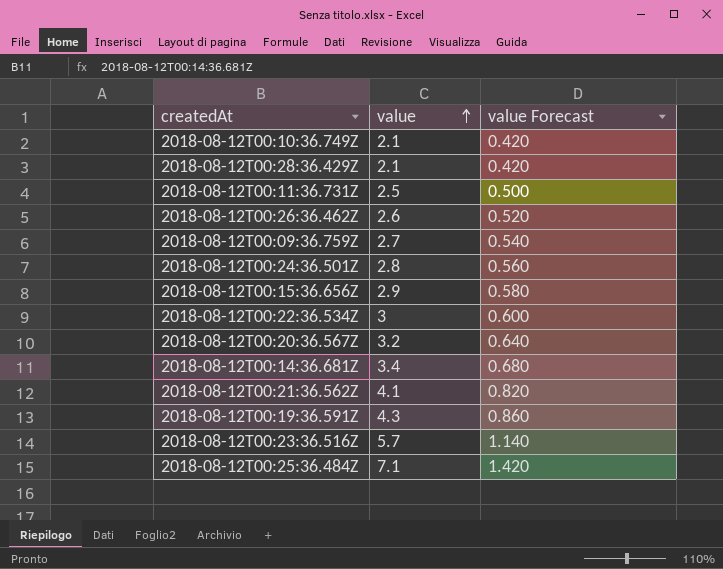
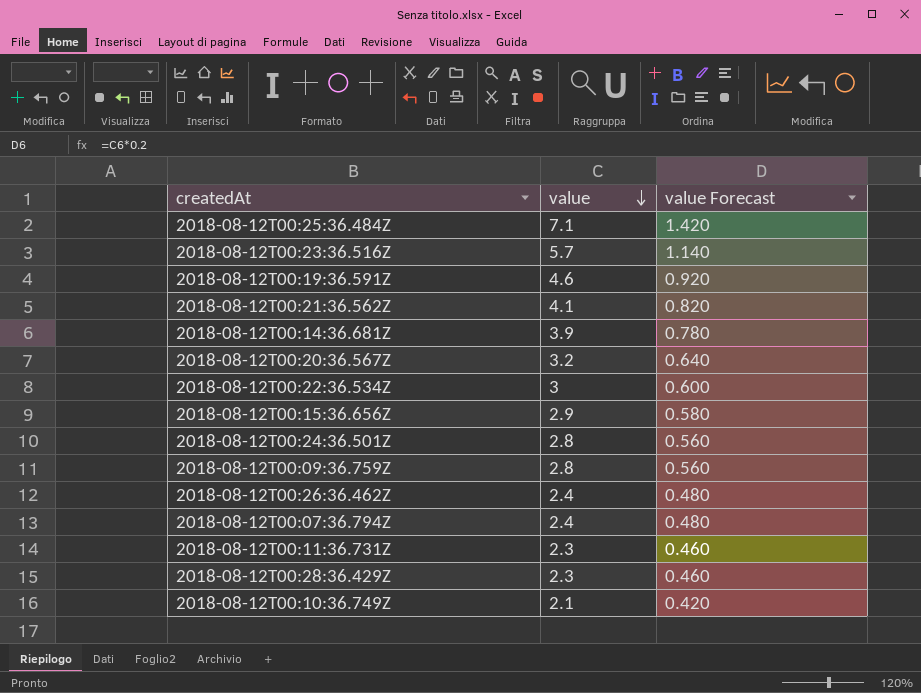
row order: value ascending -> value descending
2018-08-12T00:19:36.591Z | value: 4.3 -> 4.6
2018-08-12T00:19:36.591Z | value Forecast: 0.860 -> 0.920
2018-08-12T00:14:36.681Z | value: 3.4 -> 3.9
2018-08-12T00:14:36.681Z | value Forecast: 0.680 -> 0.780
2018-08-12T00:09:36.759Z | value: 2.7 -> 2.8
2018-08-12T00:09:36.759Z | value Forecast: 0.540 -> 0.560
2018-08-12T00:26:36.462Z | value: 2.6 -> 2.4
2018-08-12T00:26:36.462Z | value Forecast: 0.520 -> 0.480
row 2018-08-12T00:07:36.794Z: none -> 2.4 | 0.480
2018-08-12T00:11:36.731Z | value: 2.5 -> 2.3
2018-08-12T00:11:36.731Z | value Forecast: 0.500 -> 0.460
2018-08-12T00:28:36.429Z | value: 2.1 -> 2.3
2018-08-12T00:28:36.429Z | value Forecast: 0.420 -> 0.460

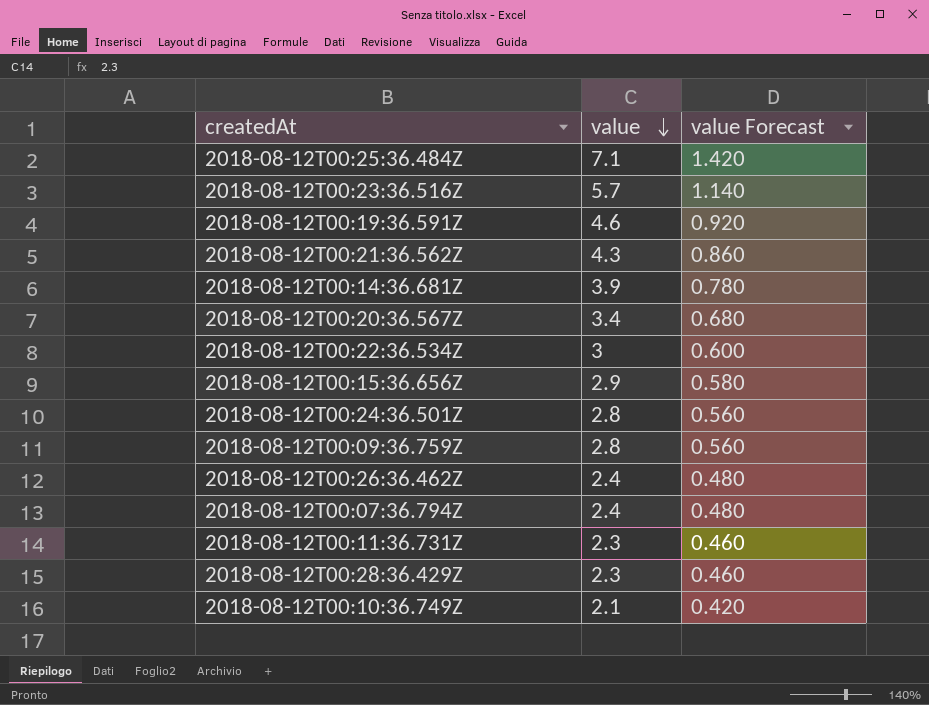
2018-08-12T00:21:36.562Z | value: 4.1 -> 4.3
2018-08-12T00:21:36.562Z | value Forecast: 0.820 -> 0.860
2018-08-12T00:20:36.567Z | value: 3.2 -> 3.4
2018-08-12T00:20:36.567Z | value Forecast: 0.640 -> 0.680

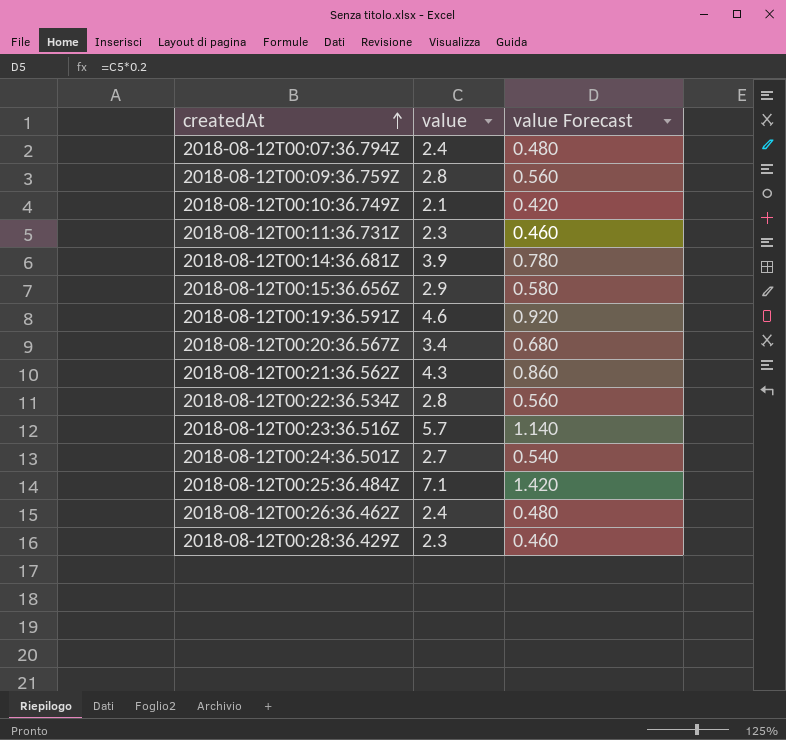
row order: value descending -> createdAt ascending
2018-08-12T00:22:36.534Z | value: 3 -> 2.8
2018-08-12T00:22:36.534Z | value Forecast: 0.600 -> 0.560
2018-08-12T00:24:36.501Z | value: 2.8 -> 2.7
2018-08-12T00:24:36.501Z | value Forecast: 0.560 -> 0.540

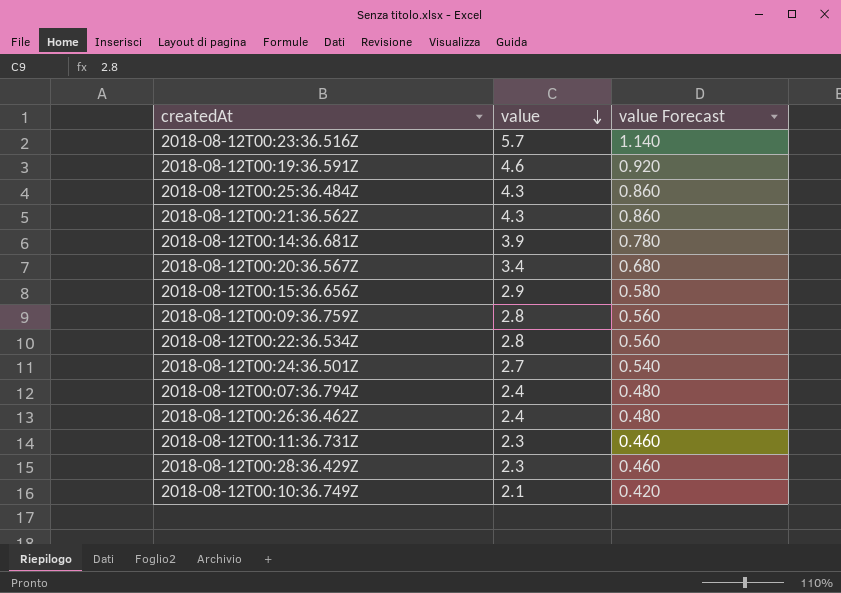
row order: createdAt ascending -> value descending
2018-08-12T00:25:36.484Z | value: 7.1 -> 4.3
2018-08-12T00:25:36.484Z | value Forecast: 1.420 -> 0.860

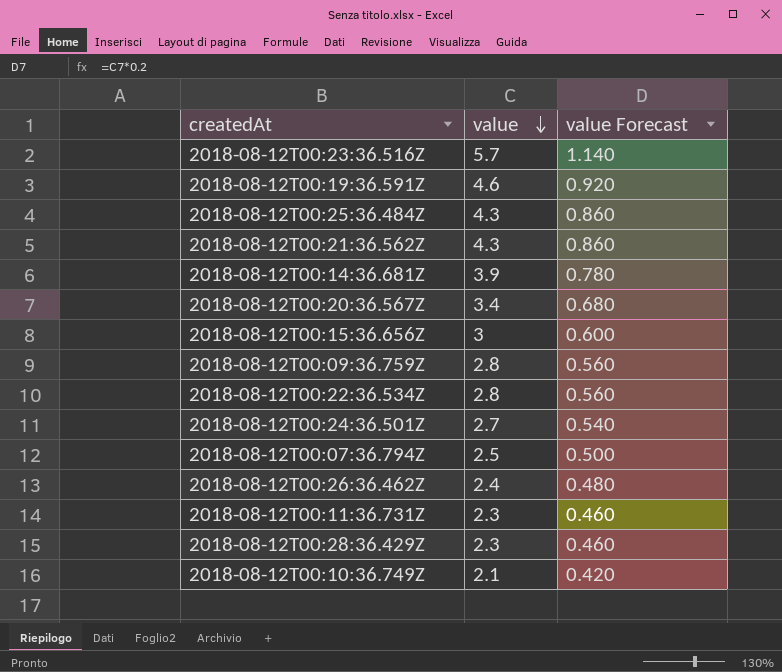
2018-08-12T00:15:36.656Z | value: 2.9 -> 3
2018-08-12T00:15:36.656Z | value Forecast: 0.580 -> 0.600
2018-08-12T00:07:36.794Z | value: 2.4 -> 2.5
2018-08-12T00:07:36.794Z | value Forecast: 0.480 -> 0.500

